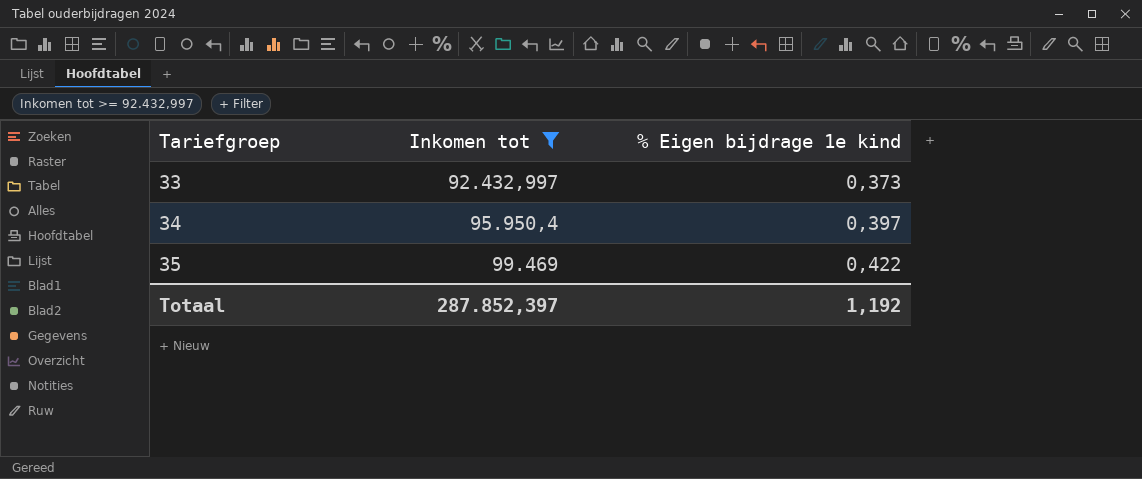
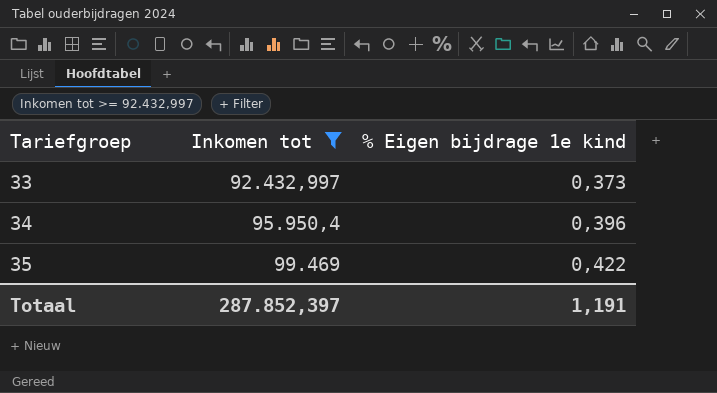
34 | % Eigen bijdrage 1e kind: 0,397 -> 0,396
Totaal | % Eigen bijdrage 1e kind: 1,192 -> 1,191

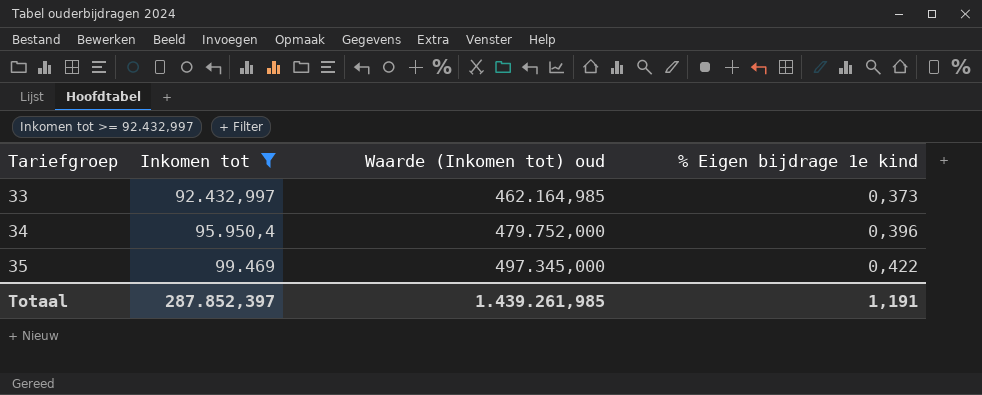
column Waarde (Inkomen tot) oud | formula: none -> [Inkomen tot] * 5

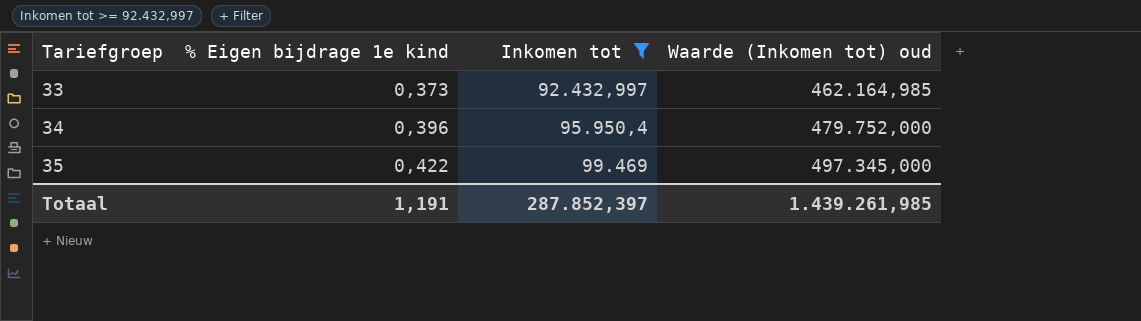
column % Eigen bijdrage 1e kind | position: 4 -> 2

